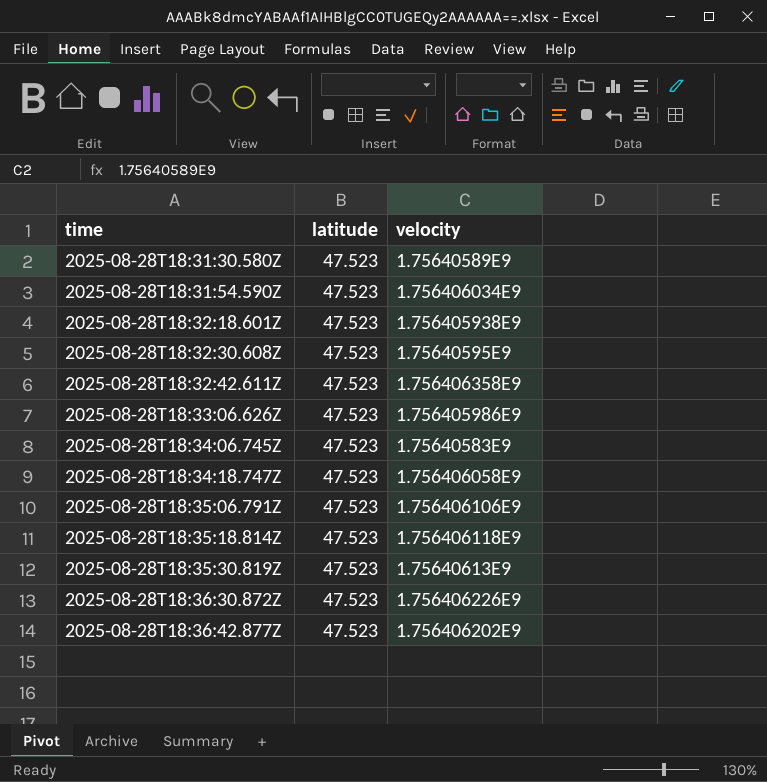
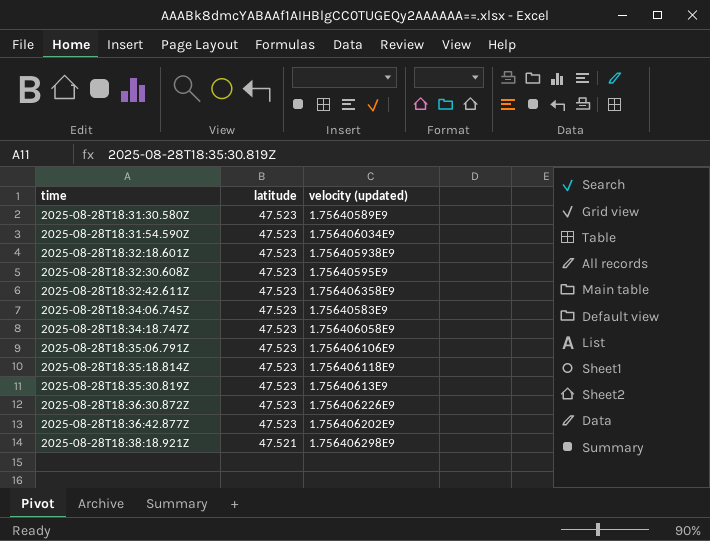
column name: velocity -> velocity (updated)
row 2025-08-28T18:33:06.626Z: 47.523 | 1.756405986E9 -> none
row 2025-08-28T18:38:18.921Z: none -> 47.521 | 1.756406298E9

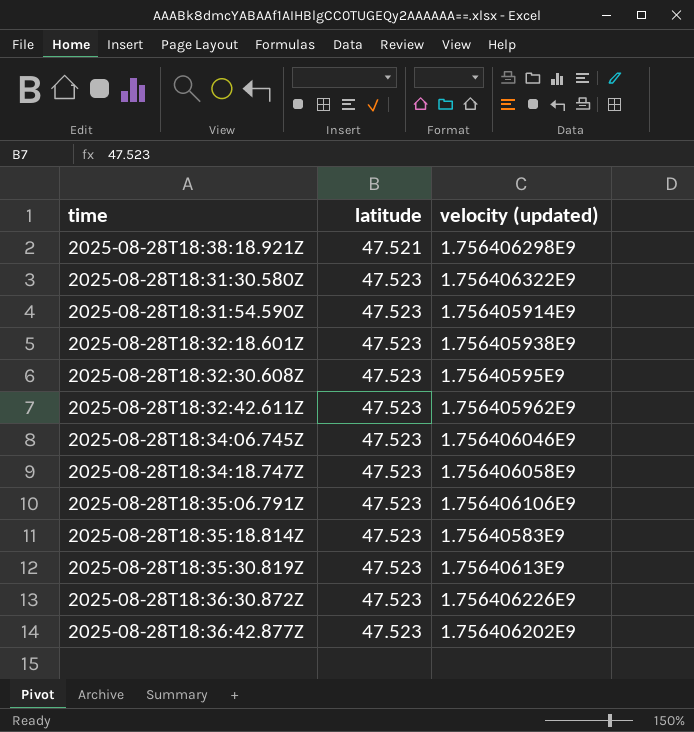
row order: time ascending -> latitude ascending
2025-08-28T18:31:30.580Z | velocity (updated): 1.75640589E9 -> 1.756406322E9
2025-08-28T18:31:54.590Z | velocity (updated): 1.756406034E9 -> 1.756405914E9
2025-08-28T18:32:42.611Z | velocity (updated): 1.756406358E9 -> 1.756405962E9
2025-08-28T18:34:06.745Z | velocity (updated): 1.75640583E9 -> 1.756406046E9
2025-08-28T18:35:18.814Z | velocity (updated): 1.756406118E9 -> 1.75640583E9

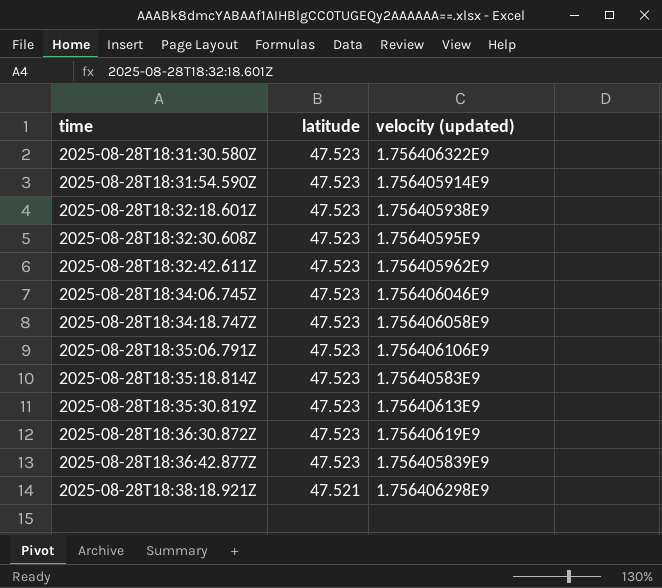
row order: latitude ascending -> time ascending
2025-08-28T18:36:30.872Z | velocity (updated): 1.756406226E9 -> 1.75640619E9
2025-08-28T18:36:42.877Z | velocity (updated): 1.756406202E9 -> 1.756405839E9

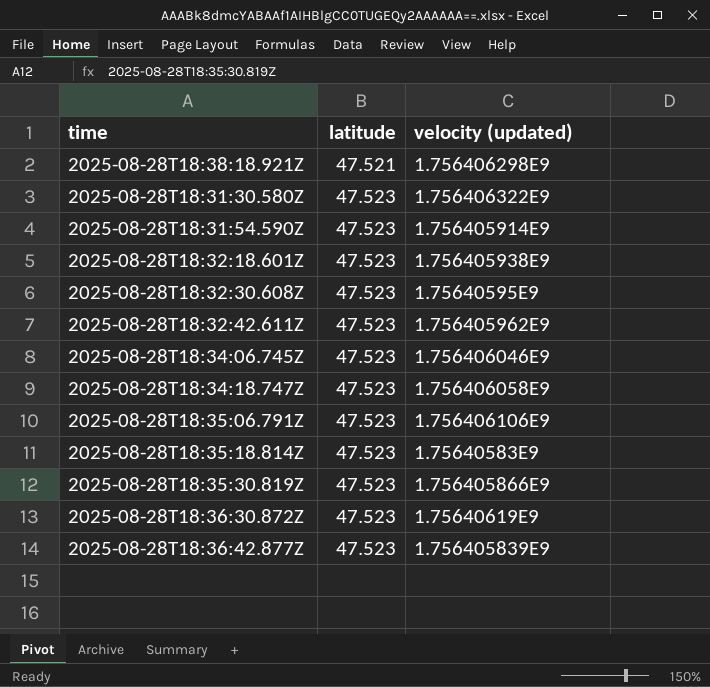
row order: time ascending -> latitude ascending
2025-08-28T18:35:30.819Z | velocity (updated): 1.75640613E9 -> 1.756405866E9

